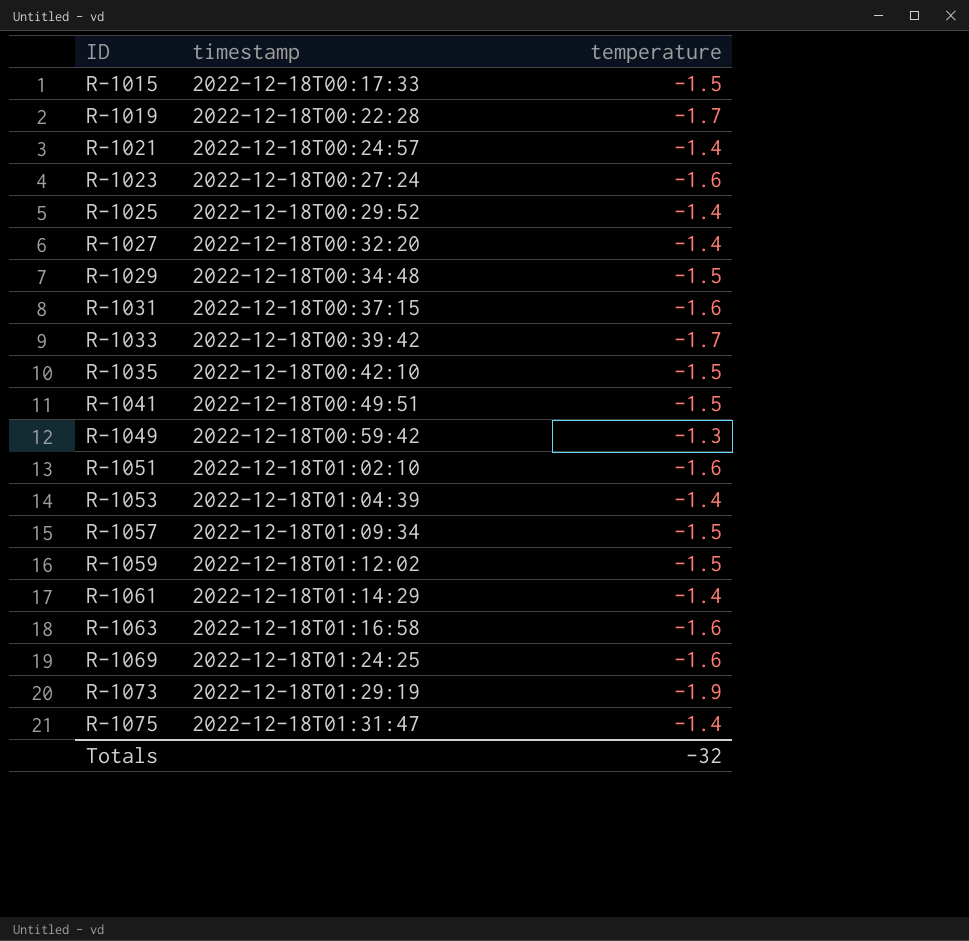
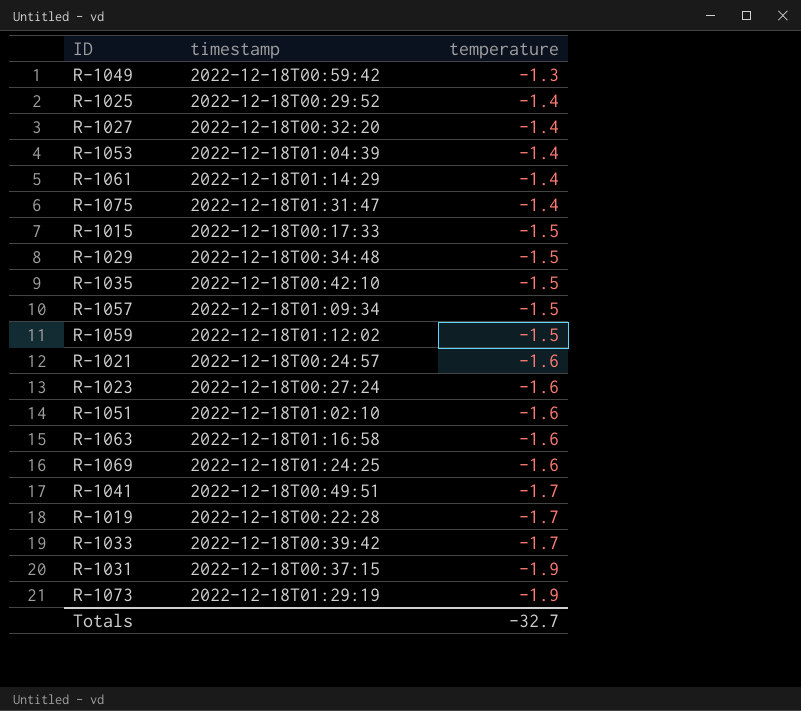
row order: ID ascending -> temperature descending
R-1021 | temperature: -1.4 -> -1.6
R-1041 | temperature: -1.5 -> -1.7
R-1031 | temperature: -1.6 -> -1.9
Totals | temperature: -32 -> -32.7

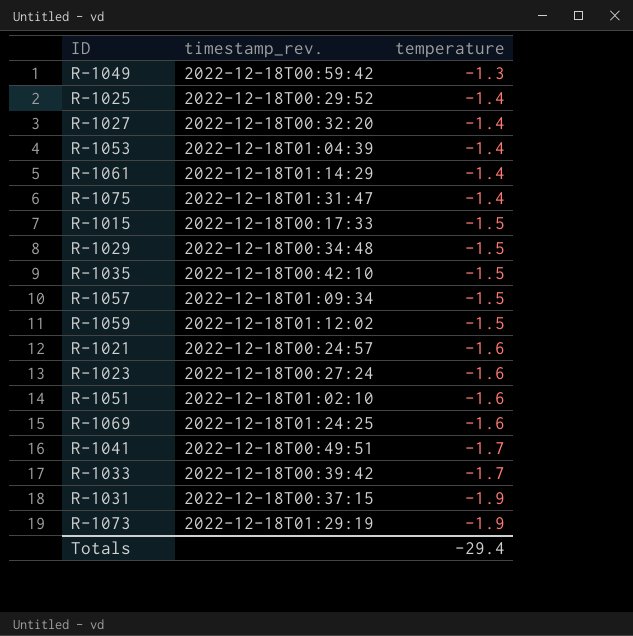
column name: timestamp -> timestamp_rev.
row R-1063: 2022-12-18T01:16:58 | -1.6 -> none
row R-1019: 2022-12-18T00:22:28 | -1.7 -> none
Totals | temperature: -32.7 -> -29.4

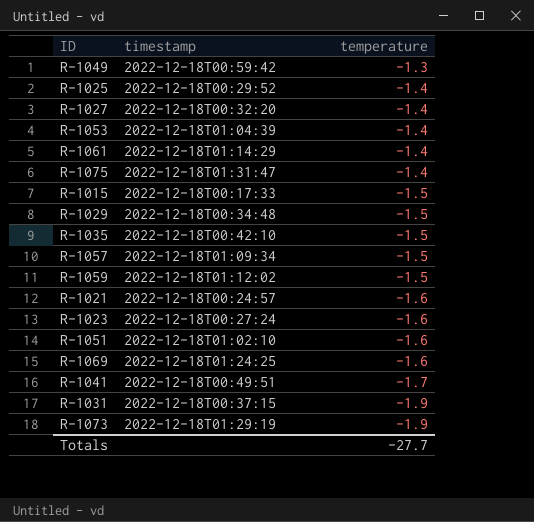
column name: timestamp_rev. -> timestamp
row R-1033: 2022-12-18T00:39:42 | -1.7 -> none
Totals | temperature: -29.4 -> -27.7

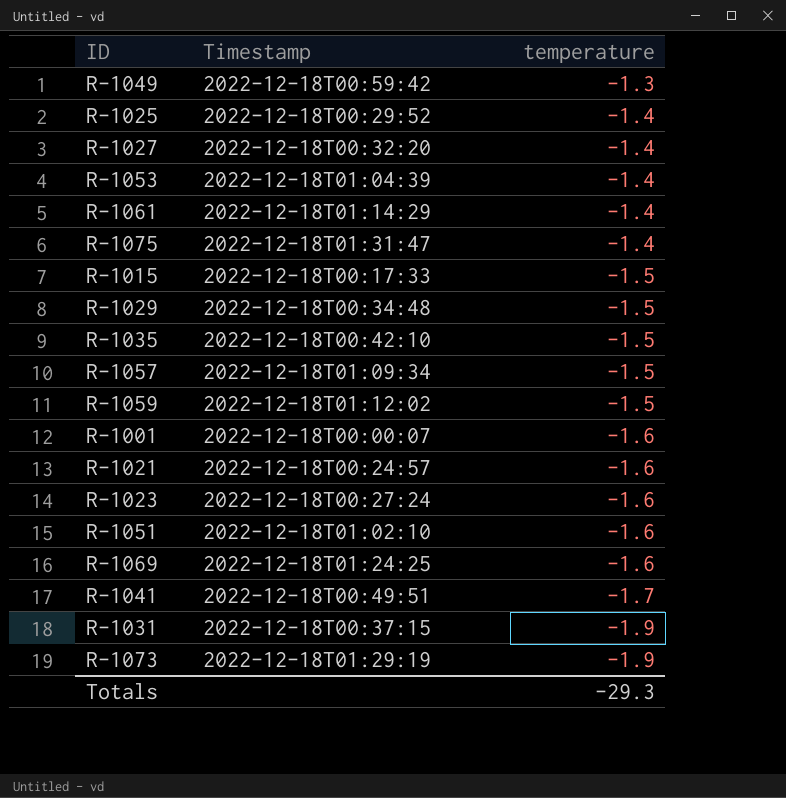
column name: timestamp -> Timestamp
row R-1001: none -> 2022-12-18T00:00:07 | -1.6
Totals | temperature: -27.7 -> -29.3

